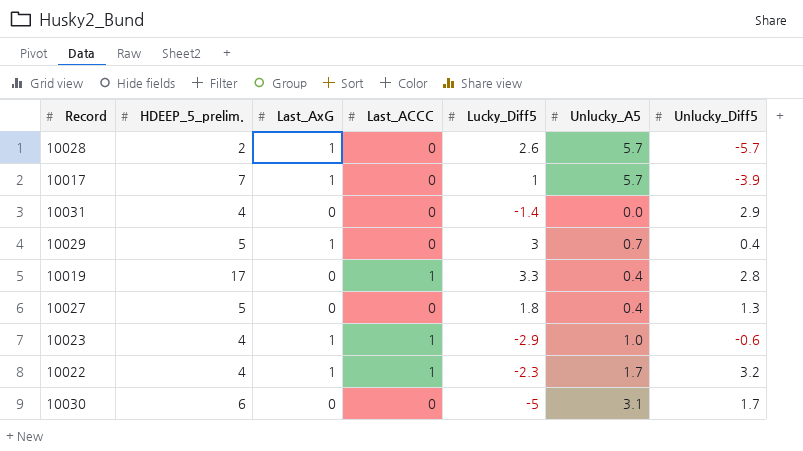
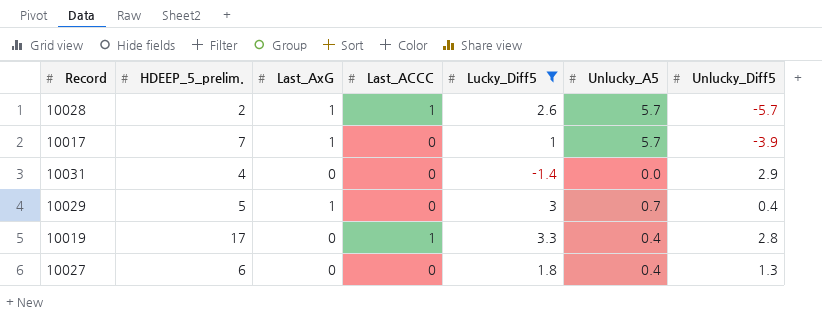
filter: none -> Lucky_Diff5 >= -1.4
10028 | Last_ACCC: 0 -> 1
10027 | HDEEP_5_prelim.: 5 -> 6

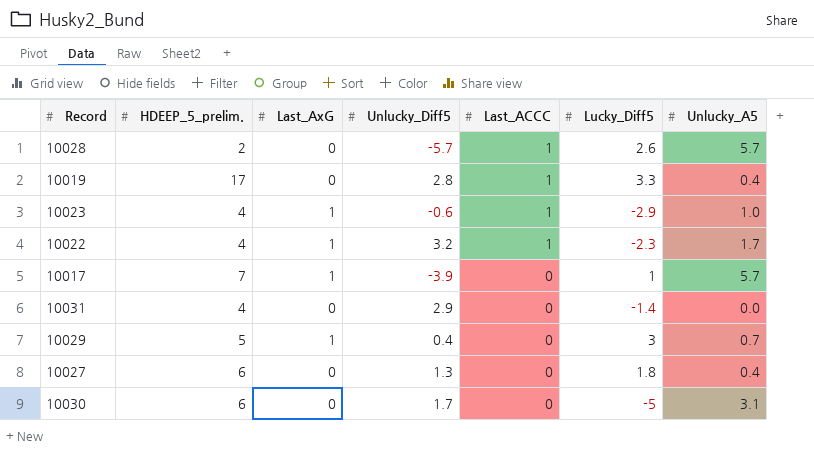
filter: Lucky_Diff5 >= -1.4 -> none
row order: none -> Last_ACCC descending
column Unlucky_Diff5 | position: 7 -> 4
10028 | Last_AxG: 1 -> 0

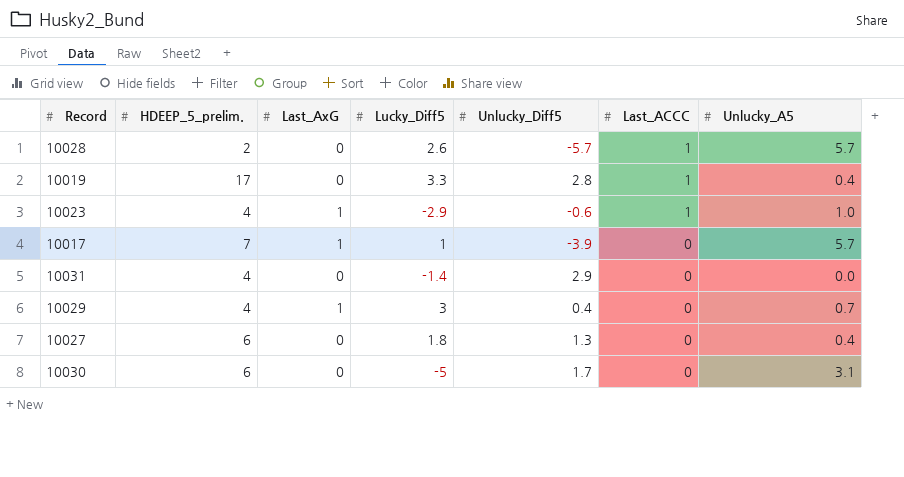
column Lucky_Diff5 | position: 6 -> 4
row 10022: 4 | 1 | 3.2 | 1 | -2.3 | 1.7 -> none
10029 | HDEEP_5_prelim.: 5 -> 4

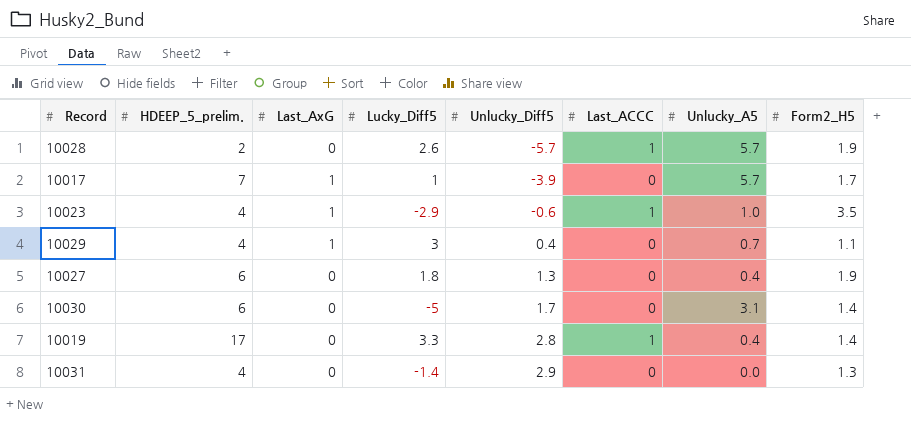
row order: Last_ACCC descending -> Unlucky_Diff5 ascending
column Form2_H5 | position: none -> 8

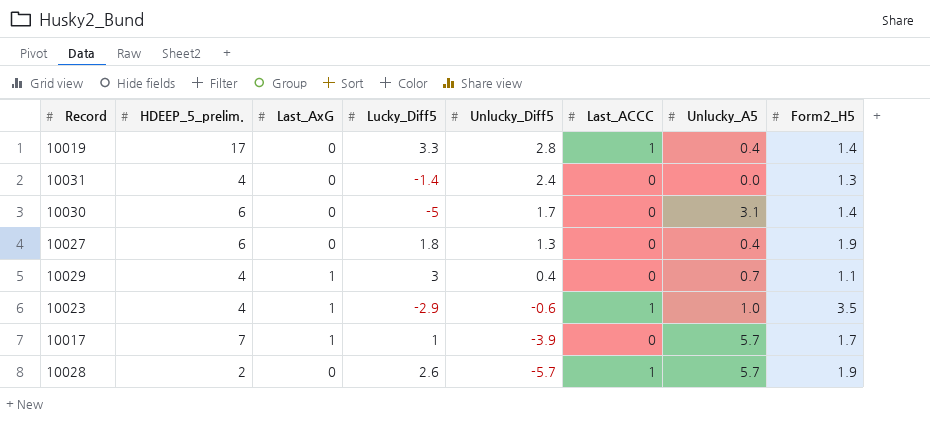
row order: Unlucky_Diff5 ascending -> Unlucky_Diff5 descending
10031 | Unlucky_Diff5: 2.9 -> 2.4

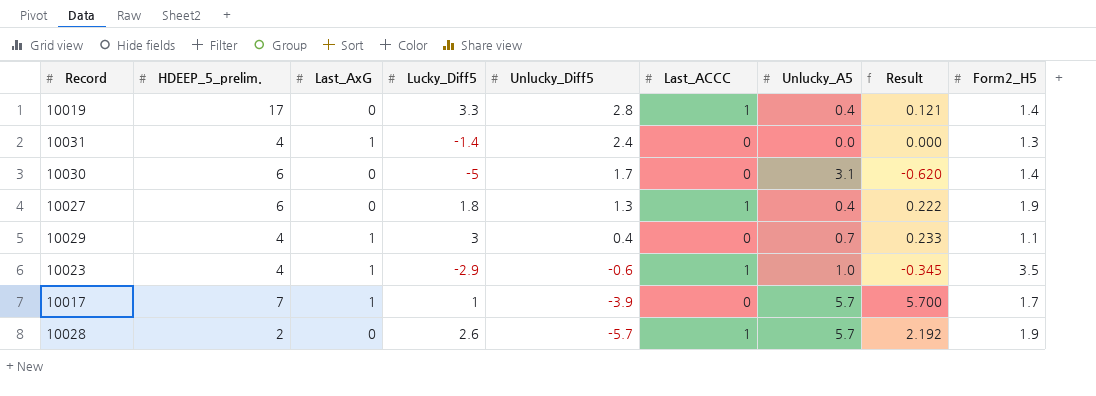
column Result | formula: none -> [Unlucky_A5] / [Lucky_Diff5]
10031 | Last_AxG: 0 -> 1
10027 | Last_ACCC: 0 -> 1

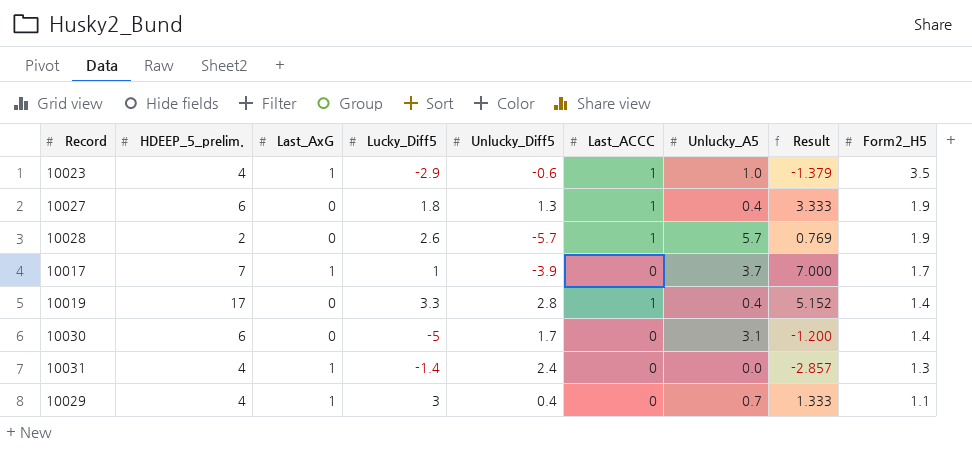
row order: Unlucky_Diff5 descending -> Form2_H5 descending
column Result | formula: [Unlucky_A5] / [Lucky_Diff5] -> [HDEEP_5_prelim.] / [Lucky_Diff5]
10017 | Unlucky_A5: 5.7 -> 3.7

